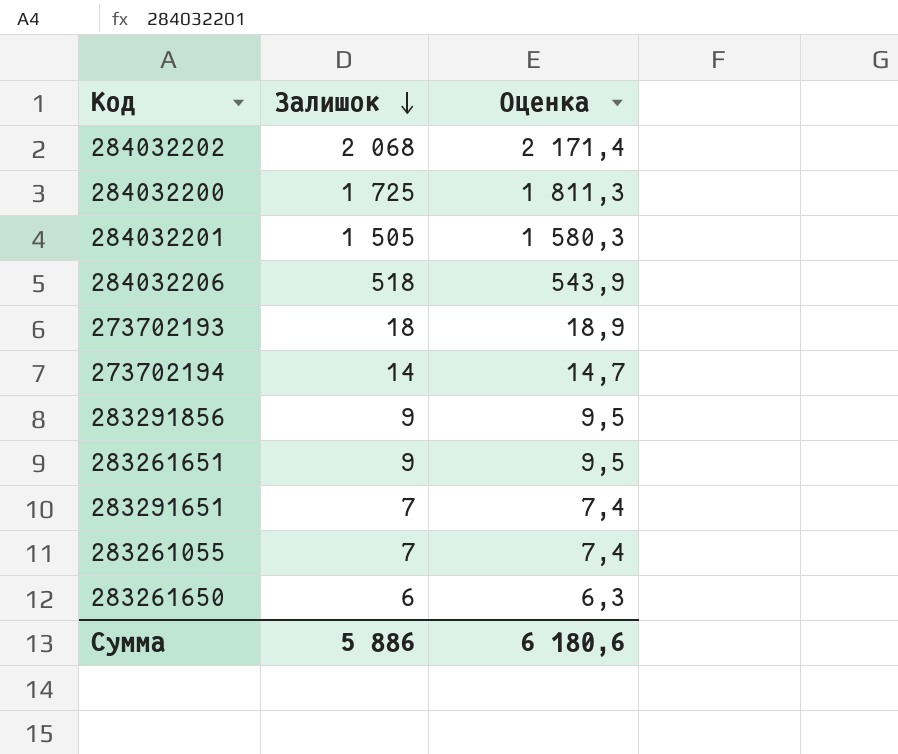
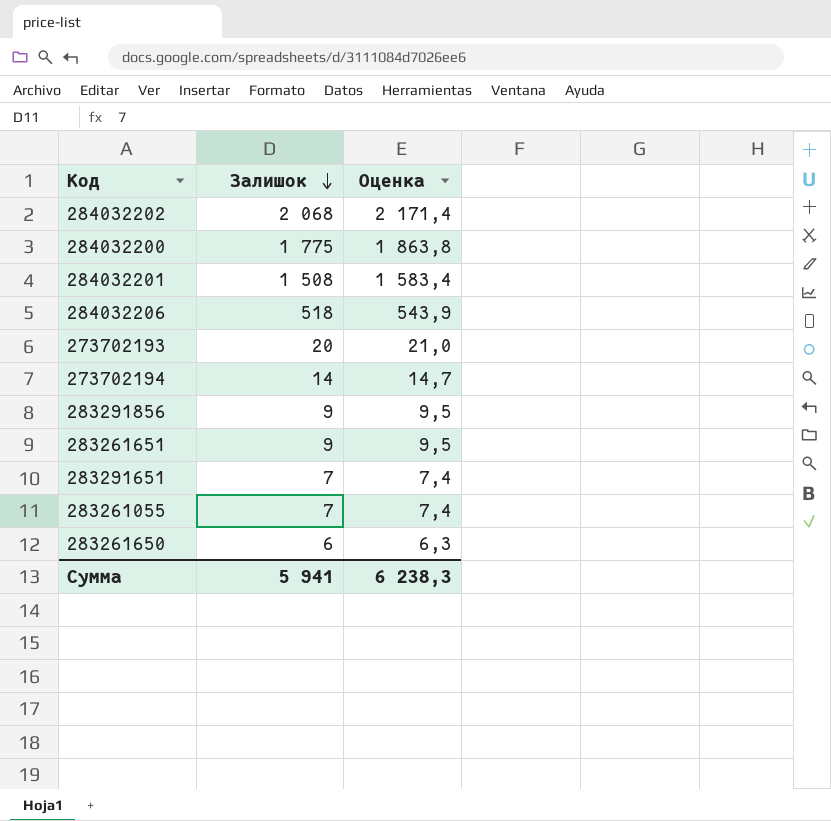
284032200 | Залишок: 1 725 -> 1 775
284032200 | Оценка: 1 811,3 -> 1 863,8
284032201 | Залишок: 1 505 -> 1 508
284032201 | Оценка: 1 580,3 -> 1 583,4
273702193 | Залишок: 18 -> 20
273702193 | Оценка: 18,9 -> 21,0
Сумма | Залишок: 5 886 -> 5 941
Сумма | Оценка: 6 180,6 -> 6 238,3

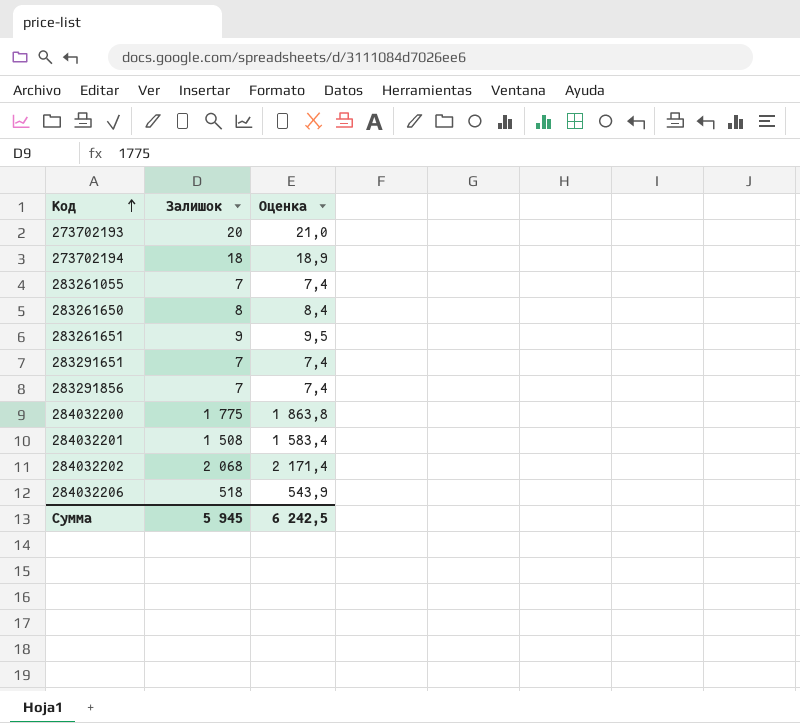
row order: Залишок descending -> Код ascending
273702194 | Залишок: 14 -> 18
273702194 | Оценка: 14,7 -> 18,9
283261650 | Залишок: 6 -> 8
283261650 | Оценка: 6,3 -> 8,4
283291856 | Залишок: 9 -> 7
283291856 | Оценка: 9,5 -> 7,4
Сумма | Залишок: 5 941 -> 5 945
Сумма | Оценка: 6 238,3 -> 6 242,5

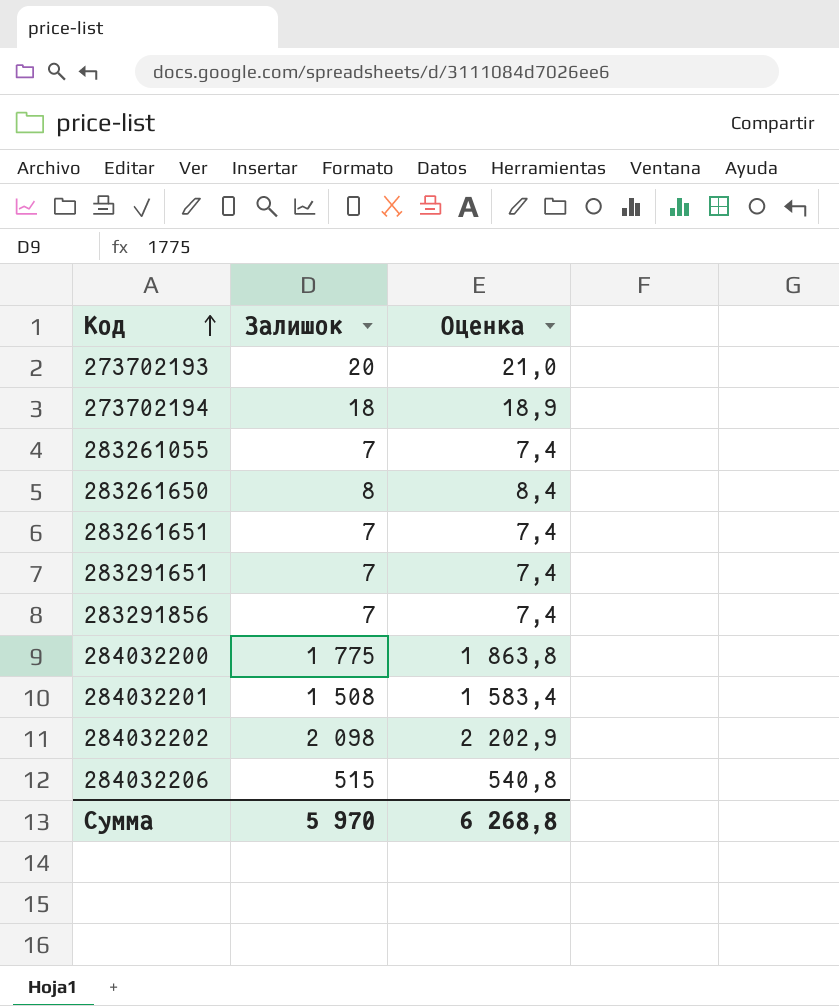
283261651 | Залишок: 9 -> 7
283261651 | Оценка: 9,5 -> 7,4
284032202 | Залишок: 2 068 -> 2 098
284032202 | Оценка: 2 171,4 -> 2 202,9
284032206 | Залишок: 518 -> 515
284032206 | Оценка: 543,9 -> 540,8
Сумма | Залишок: 5 945 -> 5 970
Сумма | Оценка: 6 242,5 -> 6 268,8

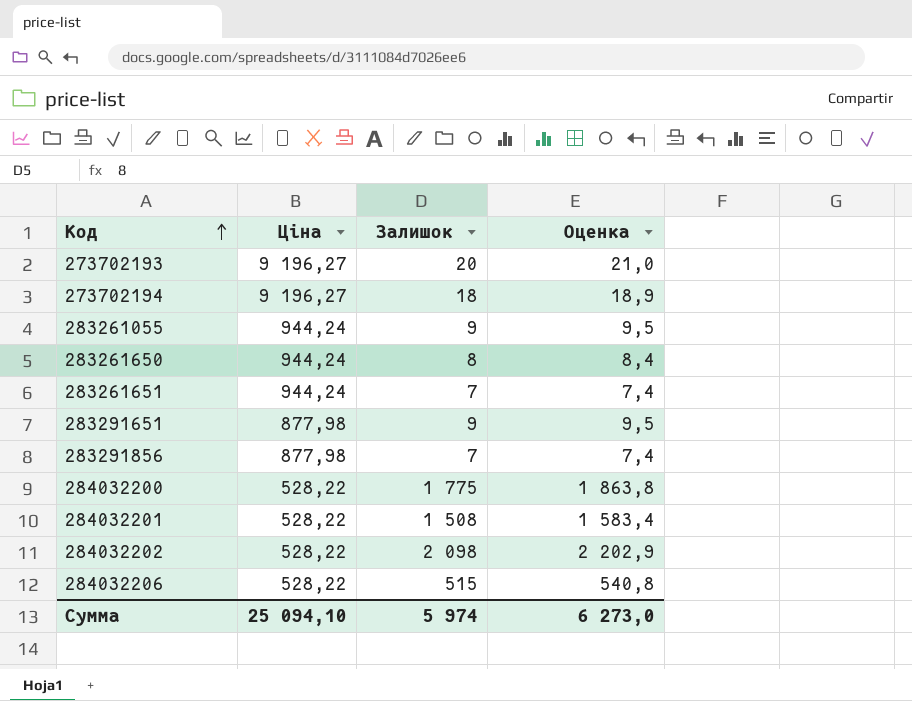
column Ціна | position: none -> 2
283261055 | Залишок: 7 -> 9
283261055 | Оценка: 7,4 -> 9,5
283291651 | Залишок: 7 -> 9
283291651 | Оценка: 7,4 -> 9,5
Сумма | Залишок: 5 970 -> 5 974
Сумма | Оценка: 6 268,8 -> 6 273,0

